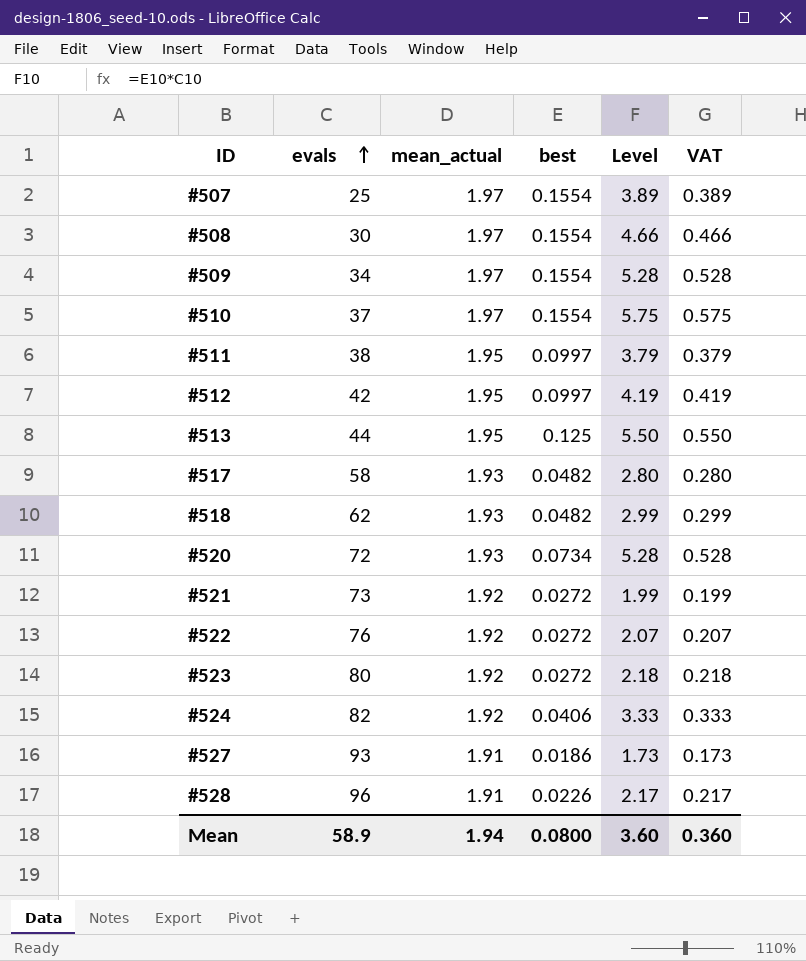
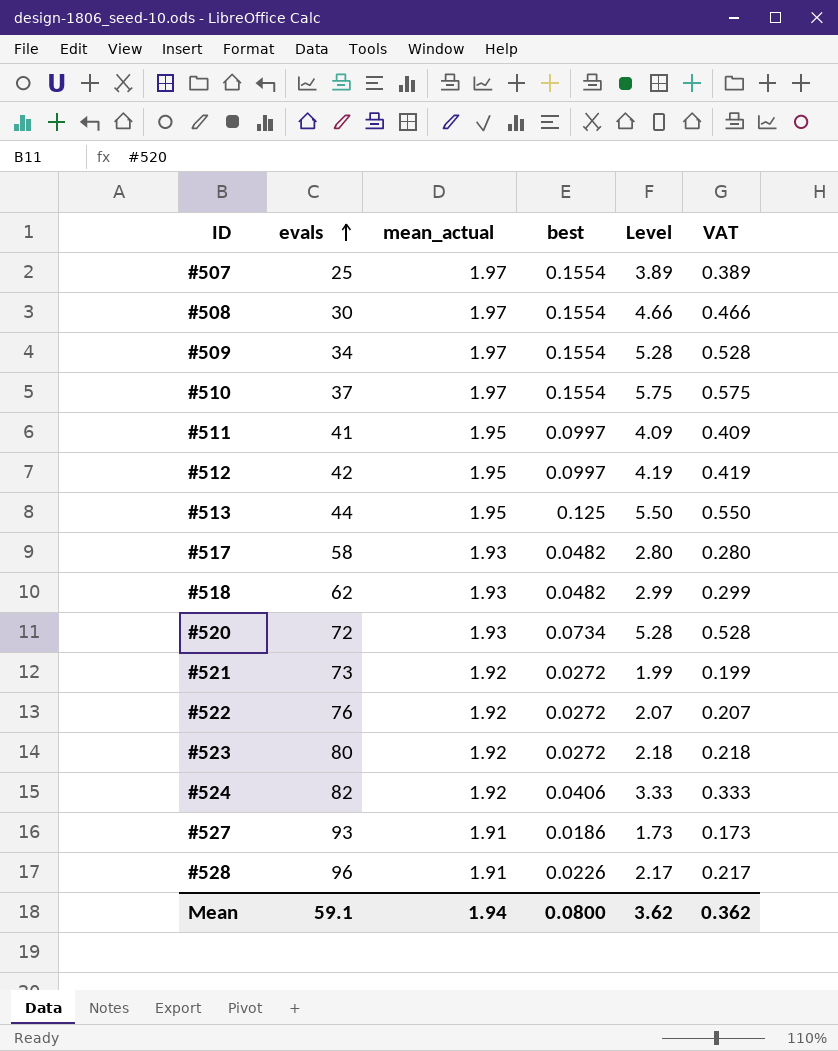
#511 | evals: 38 -> 41
#511 | Level: 3.79 -> 4.09
#511 | VAT: 0.379 -> 0.409
Mean | evals: 58.9 -> 59.1
Mean | Level: 3.60 -> 3.62
Mean | VAT: 0.360 -> 0.362

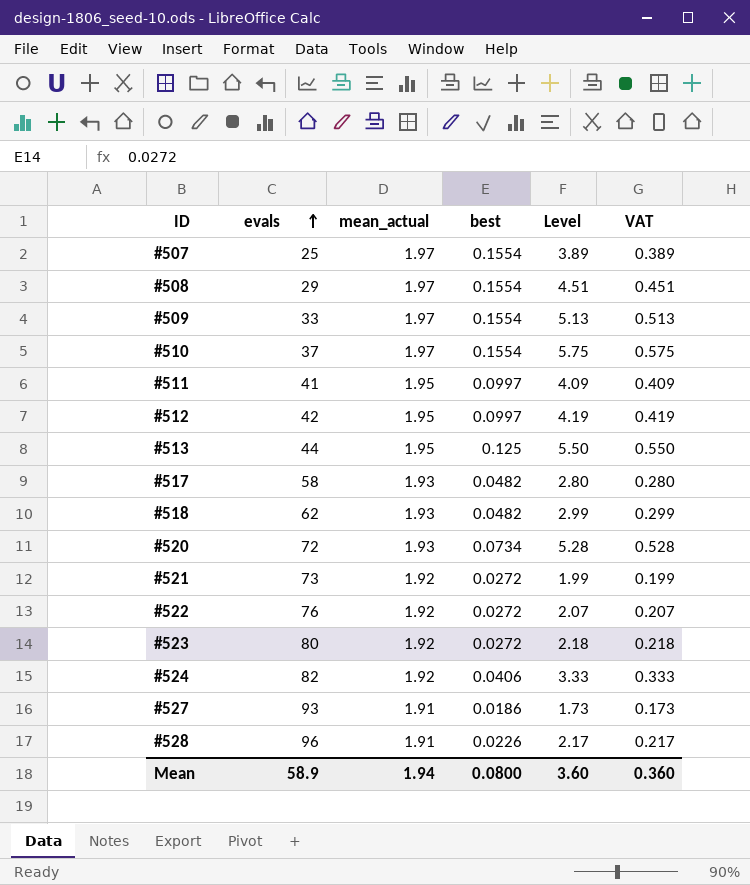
#508 | evals: 30 -> 29
#508 | Level: 4.66 -> 4.51
#508 | VAT: 0.466 -> 0.451
#509 | evals: 34 -> 33
#509 | Level: 5.28 -> 5.13
#509 | VAT: 0.528 -> 0.513
Mean | evals: 59.1 -> 58.9
Mean | Level: 3.62 -> 3.60
Mean | VAT: 0.362 -> 0.360

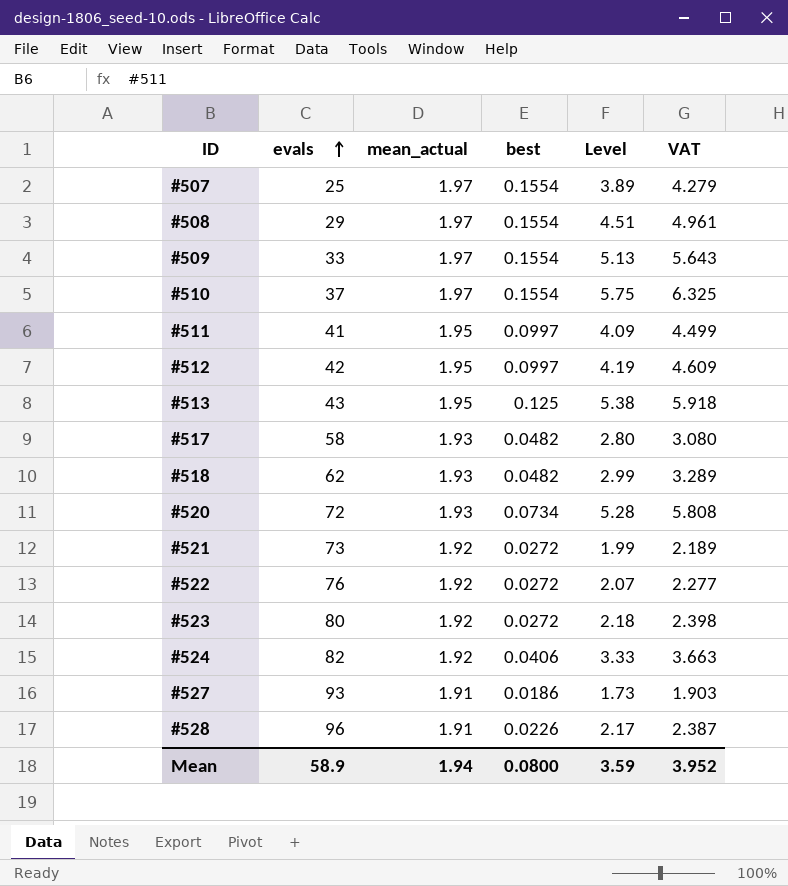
column VAT | formula: [Level] * 0.1 -> [Level] * 1.1
#513 | evals: 44 -> 43
#513 | Level: 5.50 -> 5.38
Mean | Level: 3.60 -> 3.59
Mean | VAT: 0.360 -> 3.952

